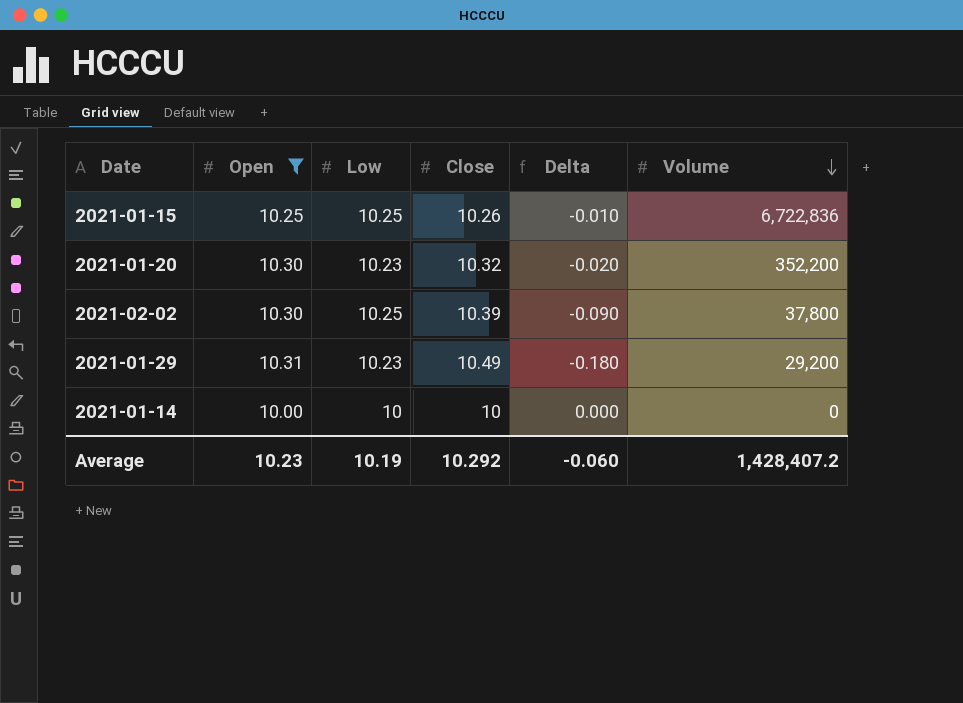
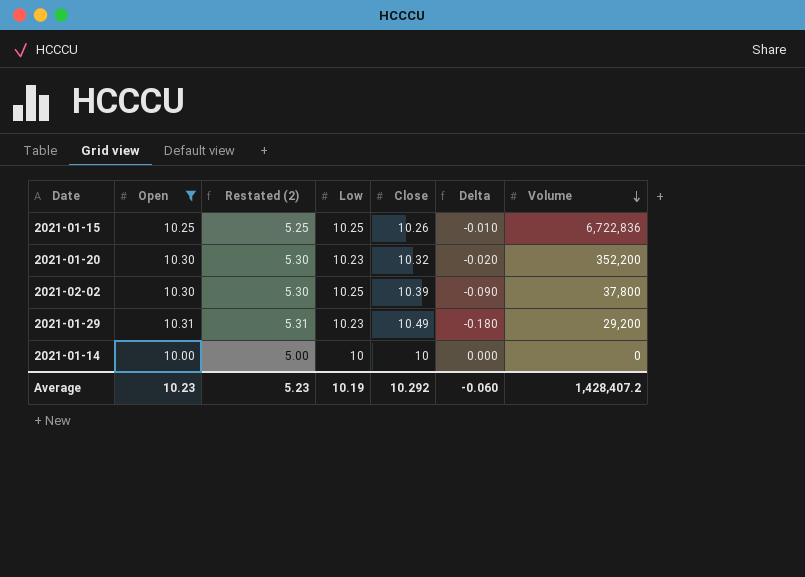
column Restated (2) | formula: none -> [Open] - 5

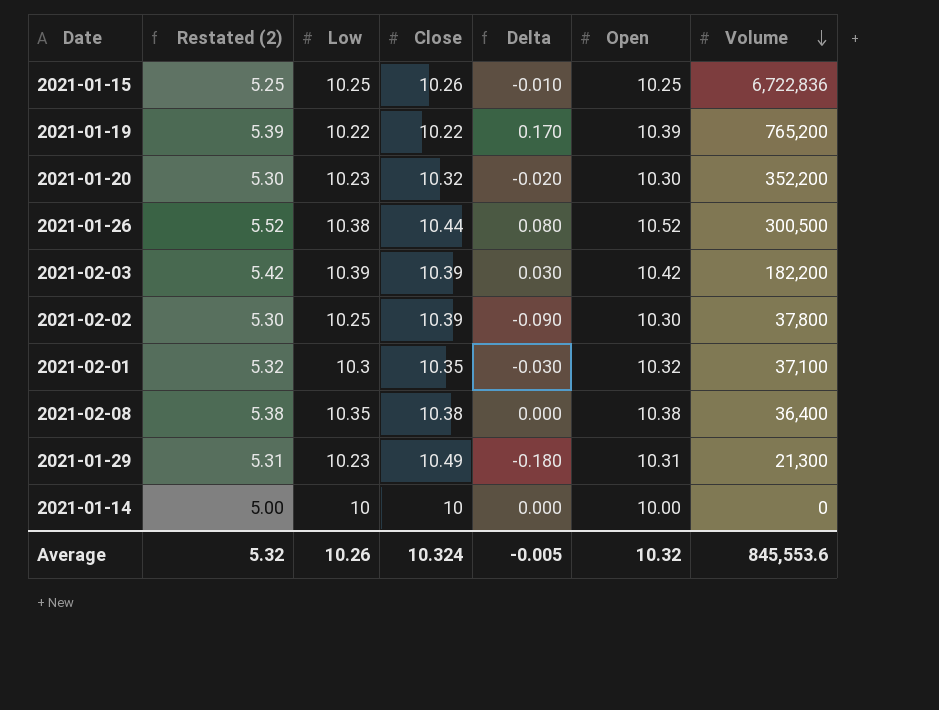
filter: Open <= 10.31 -> none
column Open | position: 2 -> 6
2021-01-29 | Volume: 29,200 -> 21,300
Average | Restated (2): 5.23 -> 5.32
Average | Low: 10.19 -> 10.26
Average | Close: 10.292 -> 10.324
Average | Delta: -0.060 -> -0.005
Average | Open: 10.23 -> 10.32
Average | Volume: 1,428,407.2 -> 845,553.6

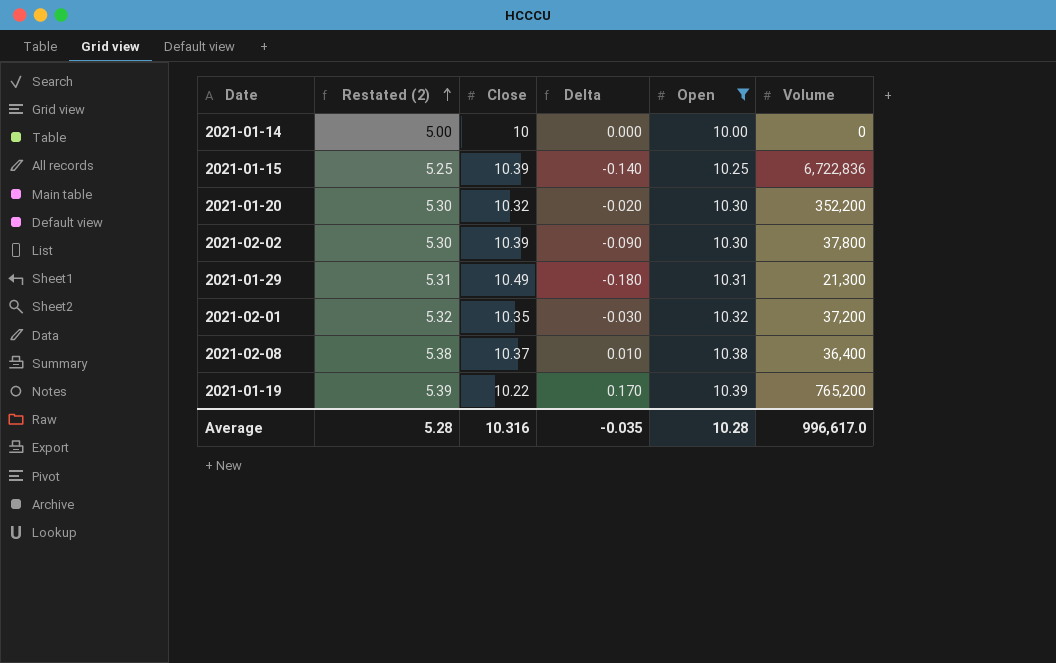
filter: none -> Open <= 10.39
row order: Volume descending -> Restated (2) ascending
column Low | position: 3 -> none
2021-01-15 | Close: 10.26 -> 10.39
2021-01-15 | Delta: -0.010 -> -0.140
2021-02-01 | Volume: 37,100 -> 37,200
2021-02-08 | Close: 10.38 -> 10.37
2021-02-08 | Delta: 0.000 -> 0.010
Average | Restated (2): 5.32 -> 5.28
Average | Close: 10.324 -> 10.316
Average | Delta: -0.005 -> -0.035
Average | Open: 10.32 -> 10.28
Average | Volume: 845,553.6 -> 996,617.0

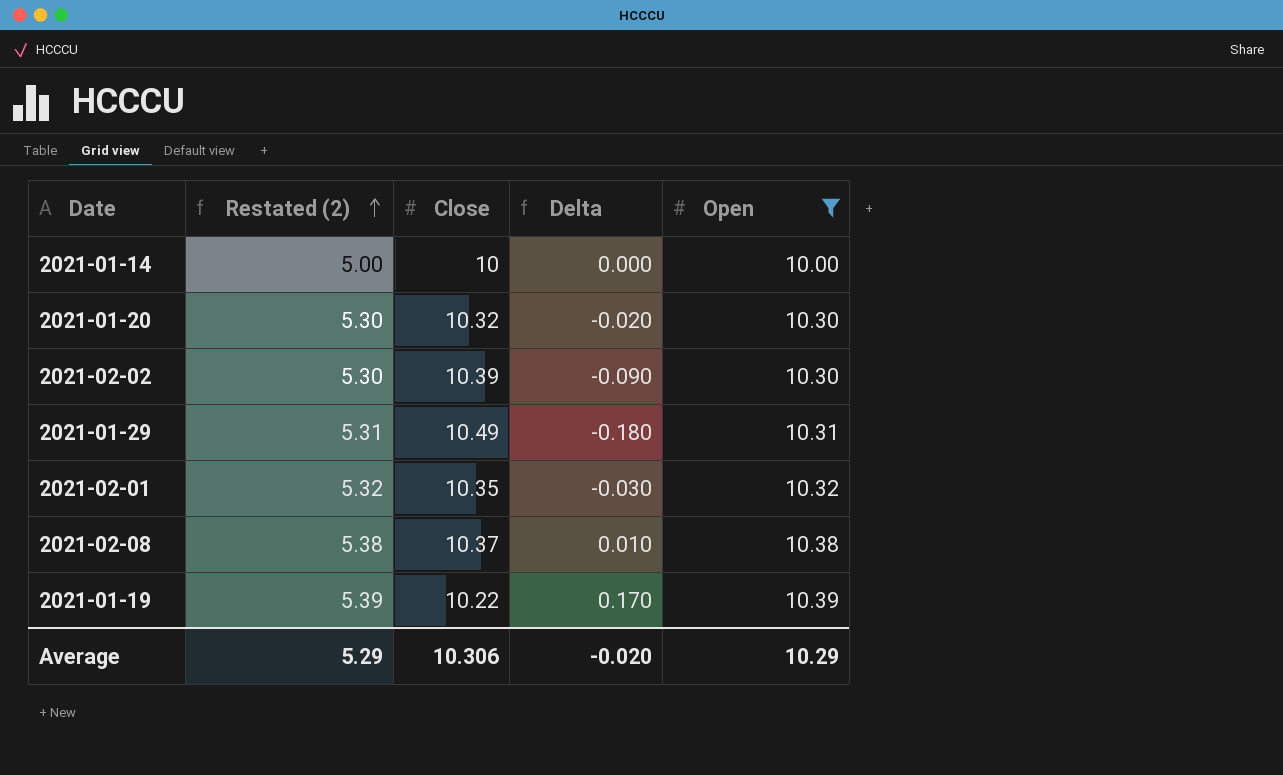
column Volume | position: 6 -> none
row 2021-01-15: 5.25 | 10.39 | -0.140 | 10.25 | 6,722,836 -> none
Average | Restated (2): 5.28 -> 5.29
Average | Close: 10.316 -> 10.306
Average | Delta: -0.035 -> -0.020
Average | Open: 10.28 -> 10.29

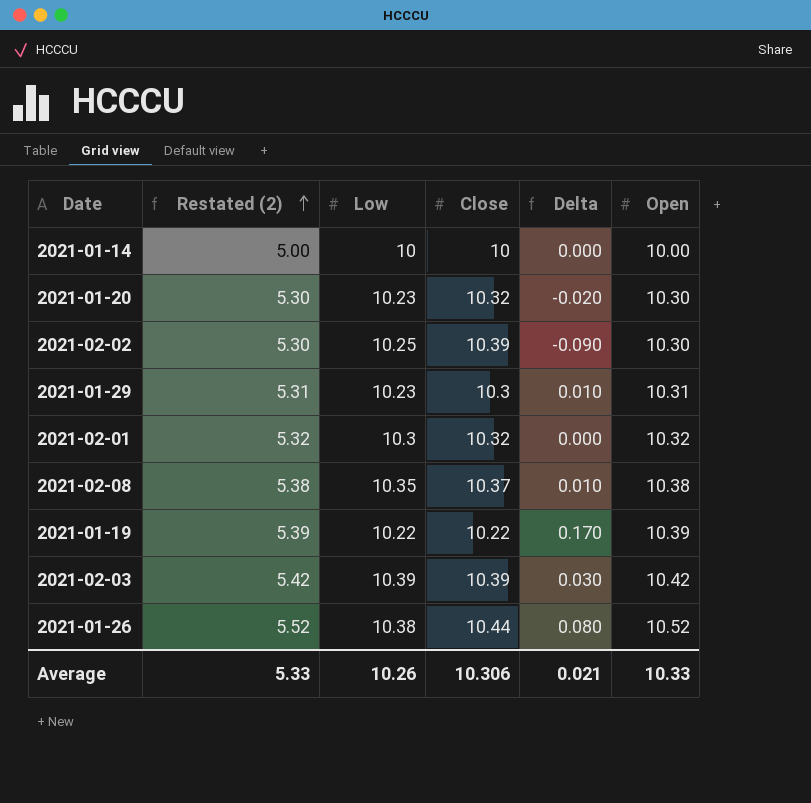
filter: Open <= 10.39 -> none
column Low | position: none -> 3
2021-01-29 | Close: 10.49 -> 10.3
2021-01-29 | Delta: -0.180 -> 0.010
2021-02-01 | Close: 10.35 -> 10.32
2021-02-01 | Delta: -0.030 -> 0.000
Average | Restated (2): 5.29 -> 5.33
Average | Delta: -0.020 -> 0.021
Average | Open: 10.29 -> 10.33

